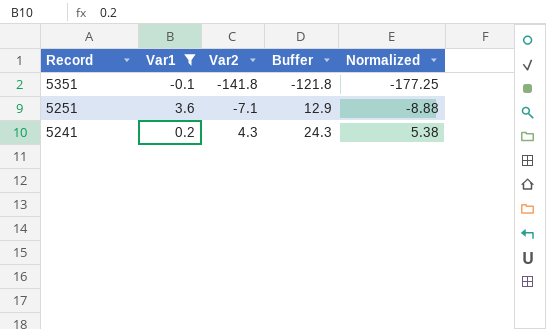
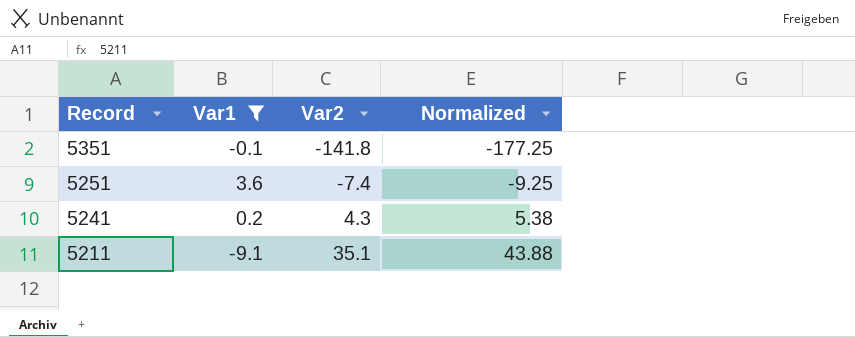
column Buffer | formula: [Var2] + 20 -> none
5251 | Var2: -7.1 -> -7.4
5251 | Normalized: -8.88 -> -9.25
row 5211: none -> -9.1 | 35.1 | 43.88

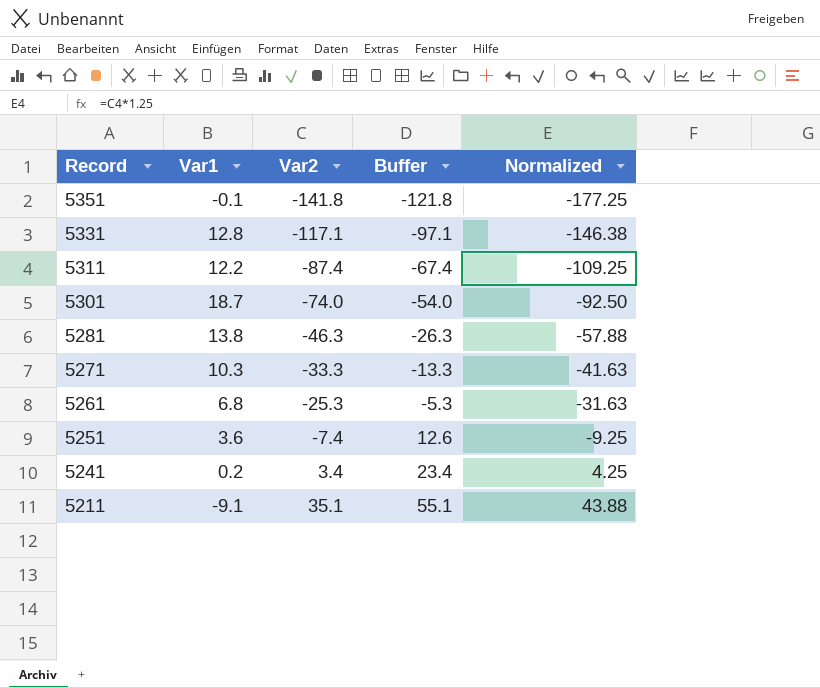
filter: Var1 <= 3.6 -> none
column Buffer | formula: none -> [Var2] + 20
5241 | Var2: 4.3 -> 3.4
5241 | Normalized: 5.38 -> 4.25

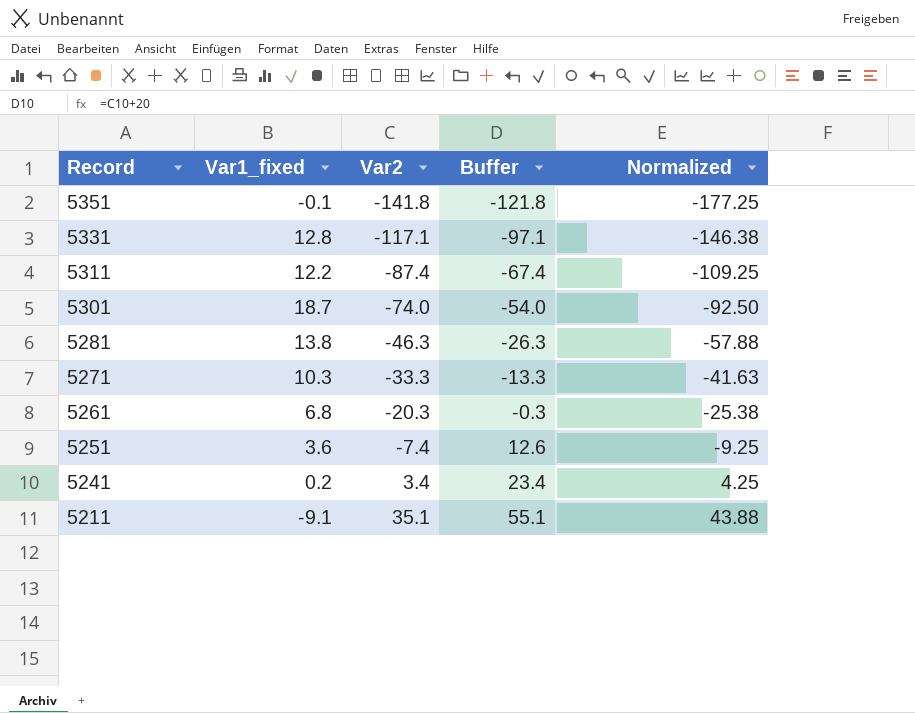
column name: Var1 -> Var1_fixed
5261 | Var2: -25.3 -> -20.3
5261 | Buffer: -5.3 -> -0.3
5261 | Normalized: -31.63 -> -25.38

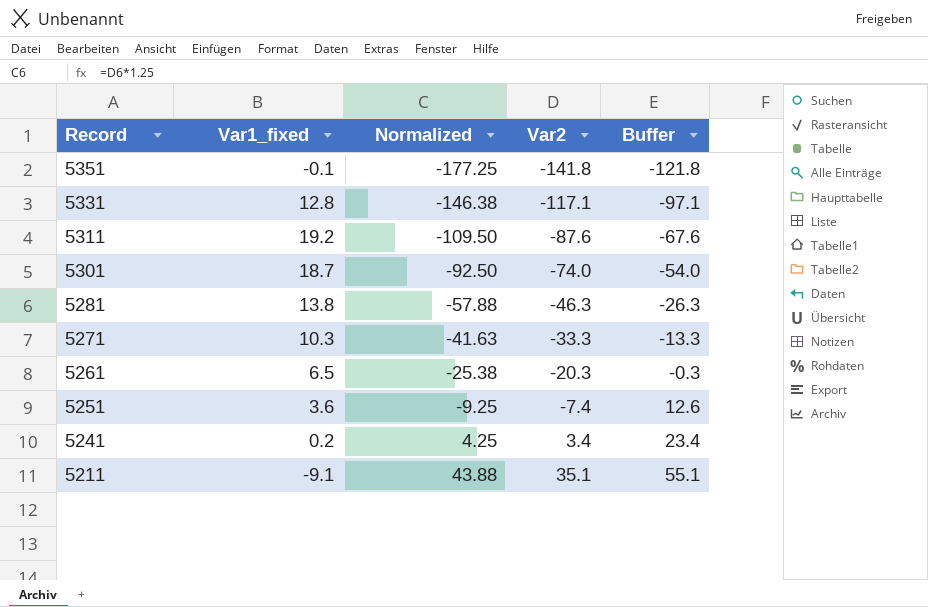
column Normalized | position: 5 -> 3
5311 | Var1_fixed: 12.2 -> 19.2
5311 | Normalized: -109.25 -> -109.50
5311 | Var2: -87.4 -> -87.6
5311 | Buffer: -67.4 -> -67.6
5261 | Var1_fixed: 6.8 -> 6.5

